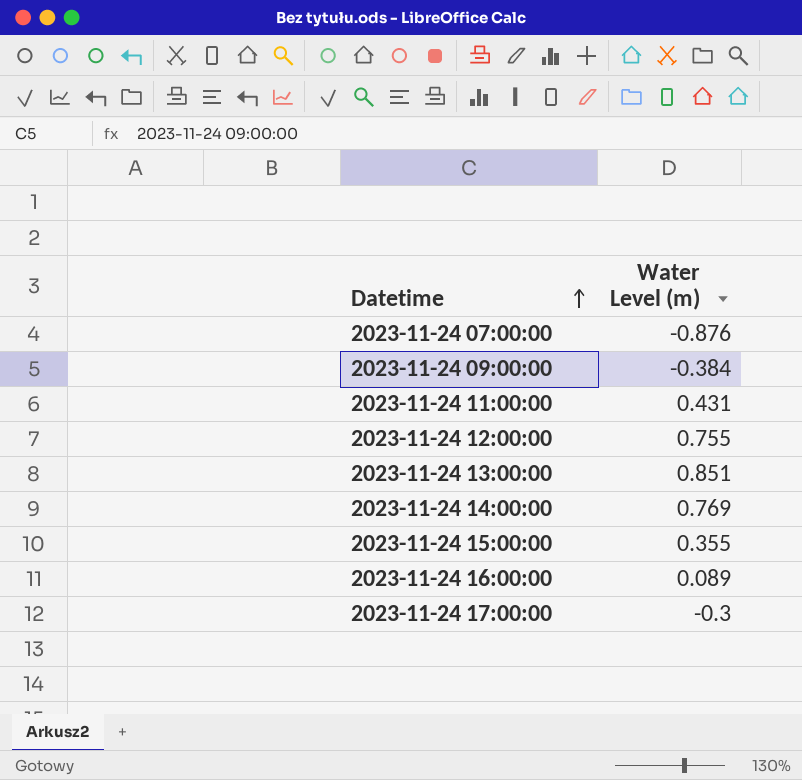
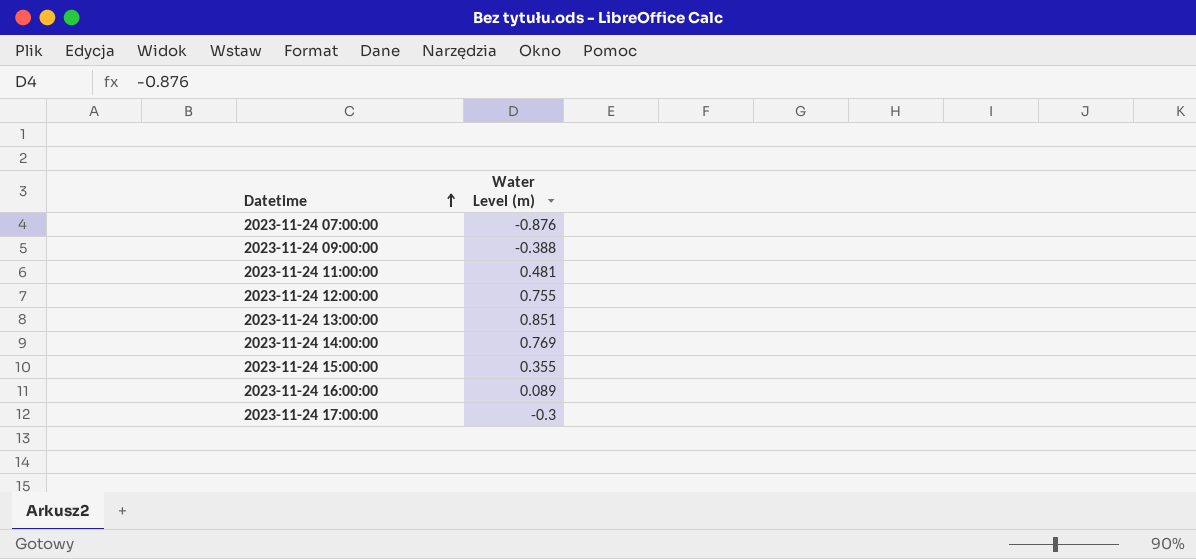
2023-11-24 09:00:00 | Water Level (m): -0.384 -> -0.388
2023-11-24 11:00:00 | Water Level (m): 0.431 -> 0.481

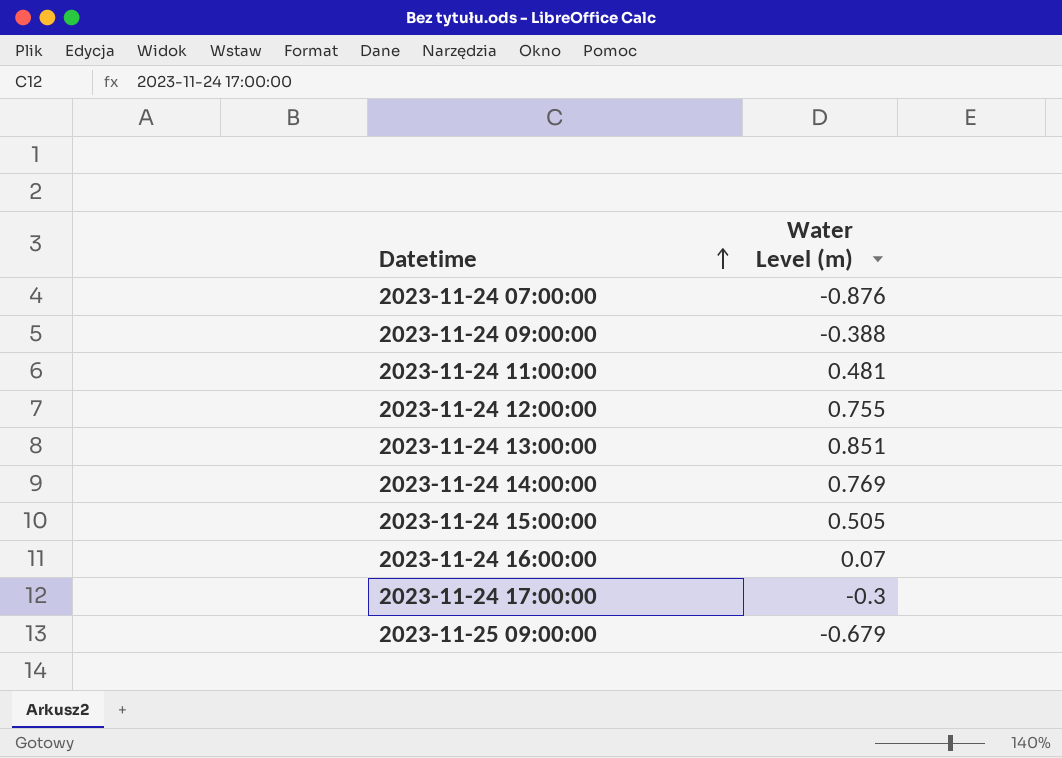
2023-11-24 15:00:00 | Water Level (m): 0.355 -> 0.505
2023-11-24 16:00:00 | Water Level (m): 0.089 -> 0.07
row 2023-11-25 09:00:00: none -> -0.679

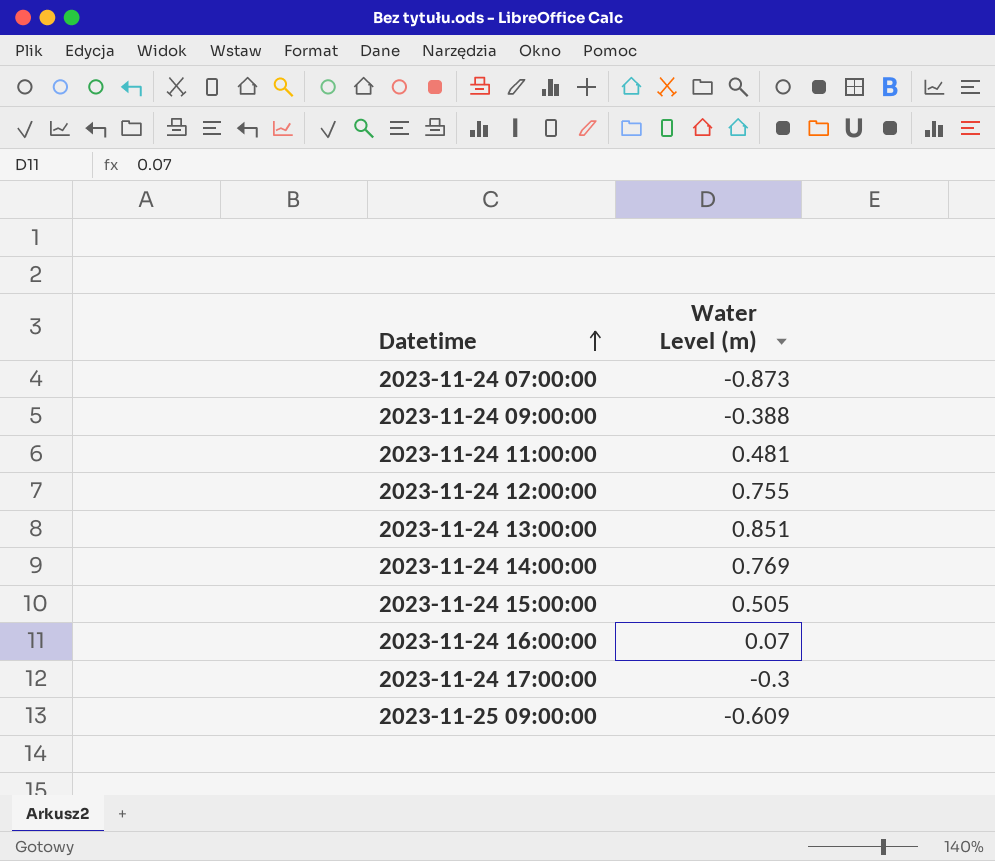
2023-11-24 07:00:00 | Water Level (m): -0.876 -> -0.873
2023-11-25 09:00:00 | Water Level (m): -0.679 -> -0.609

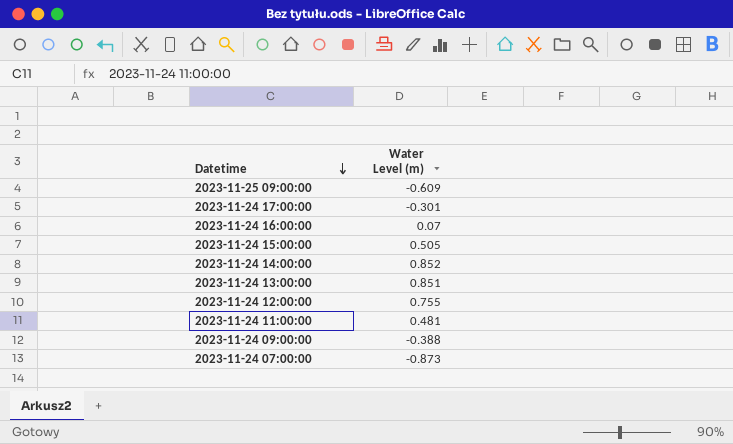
row order: Datetime ascending -> Datetime descending
2023-11-24 17:00:00 | Water Level (m): -0.3 -> -0.301
2023-11-24 14:00:00 | Water Level (m): 0.769 -> 0.852

